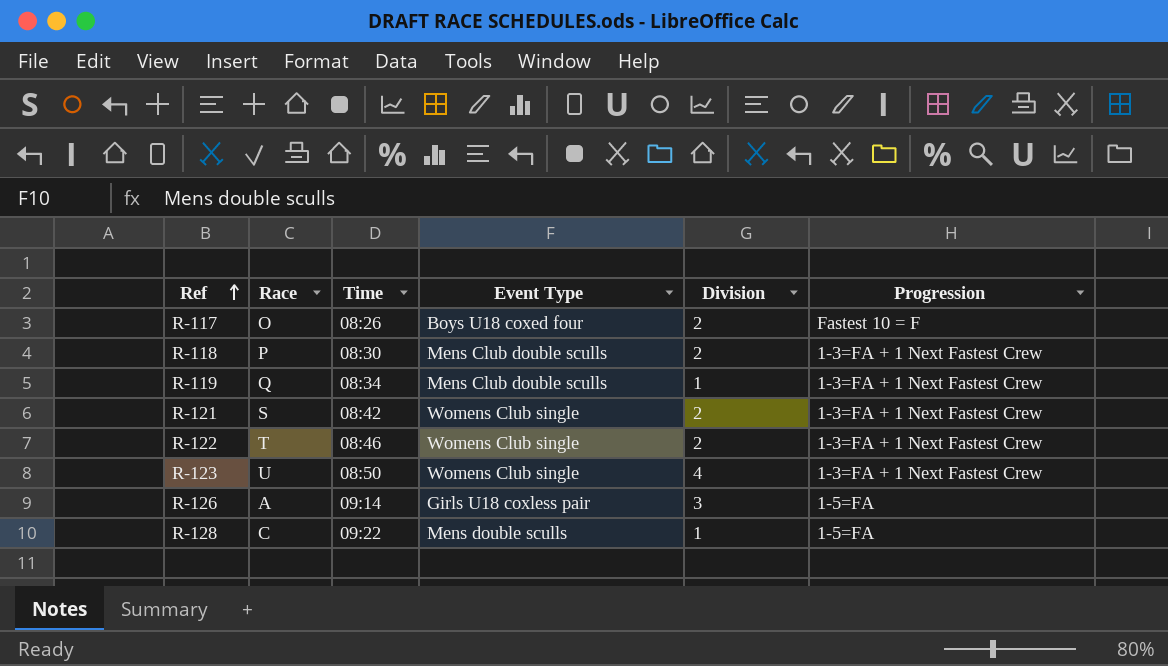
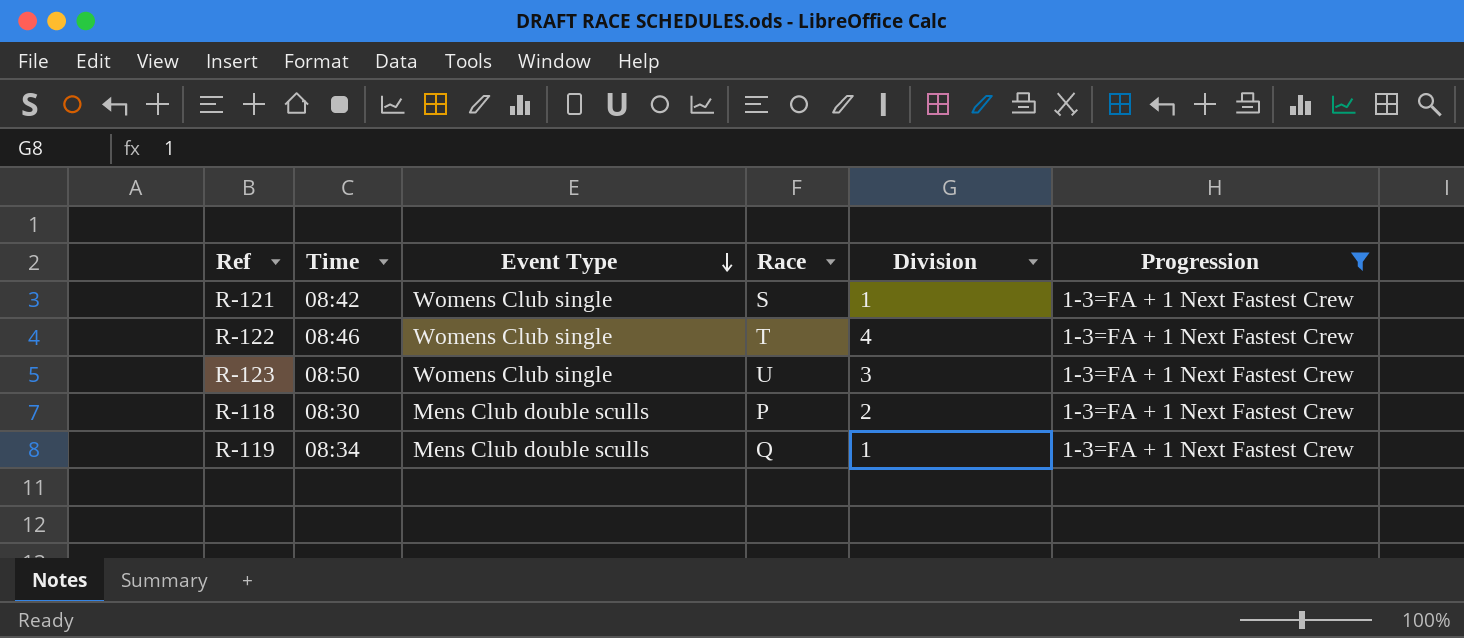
filter: none -> Progression = 1-3=FA + 1 Next Fastest Crew
row order: Ref ascending -> Event Type descending
column Race | position: 2 -> 4
R-121 | Division: 2 -> 1
R-122 | Division: 2 -> 4
R-123 | Division: 4 -> 3

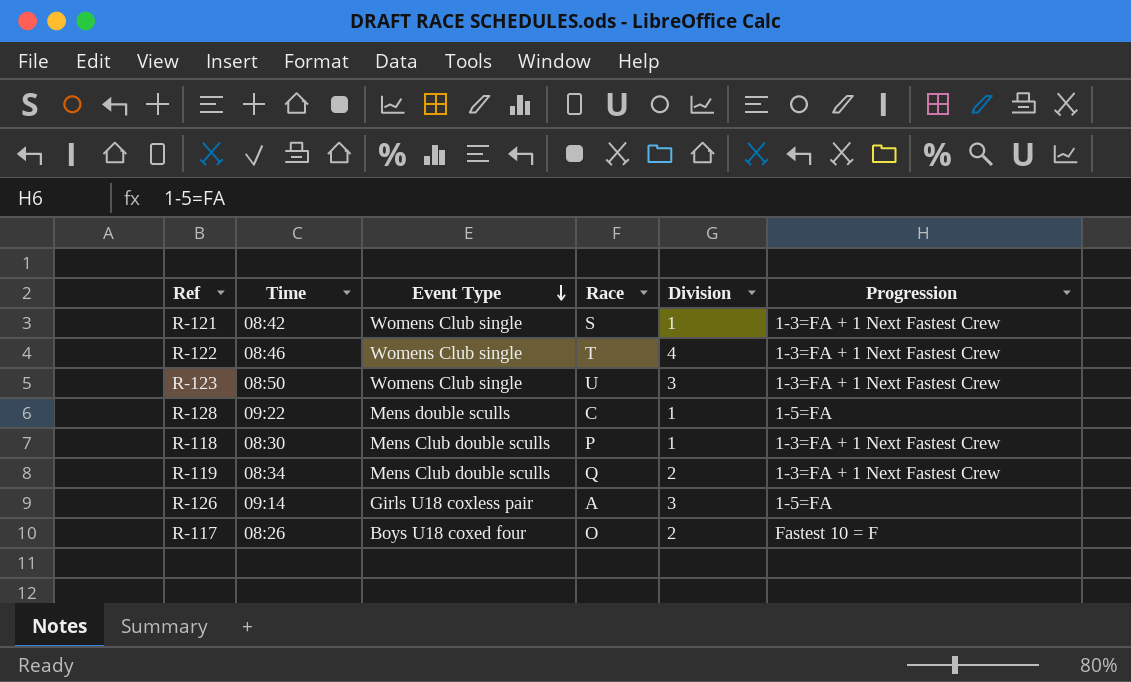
filter: Progression = 1-3=FA + 1 Next Fastest Crew -> none
R-118 | Division: 2 -> 1
R-119 | Division: 1 -> 2

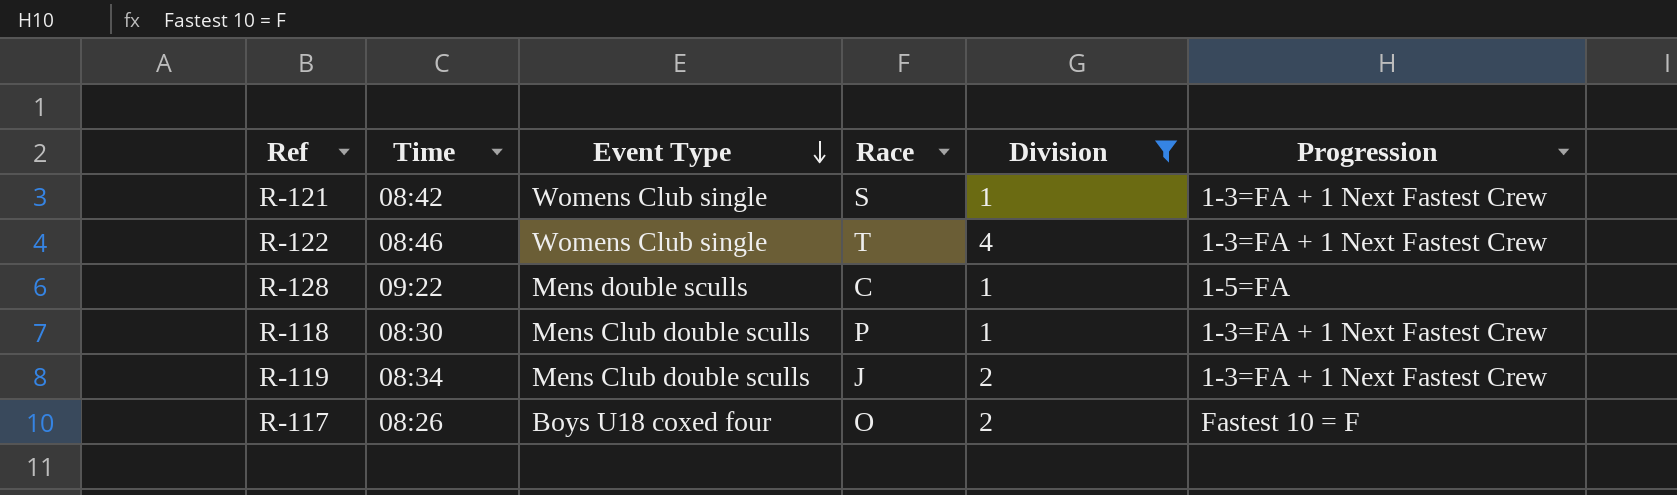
filter: none -> Division != 3
R-119 | Race: Q -> J

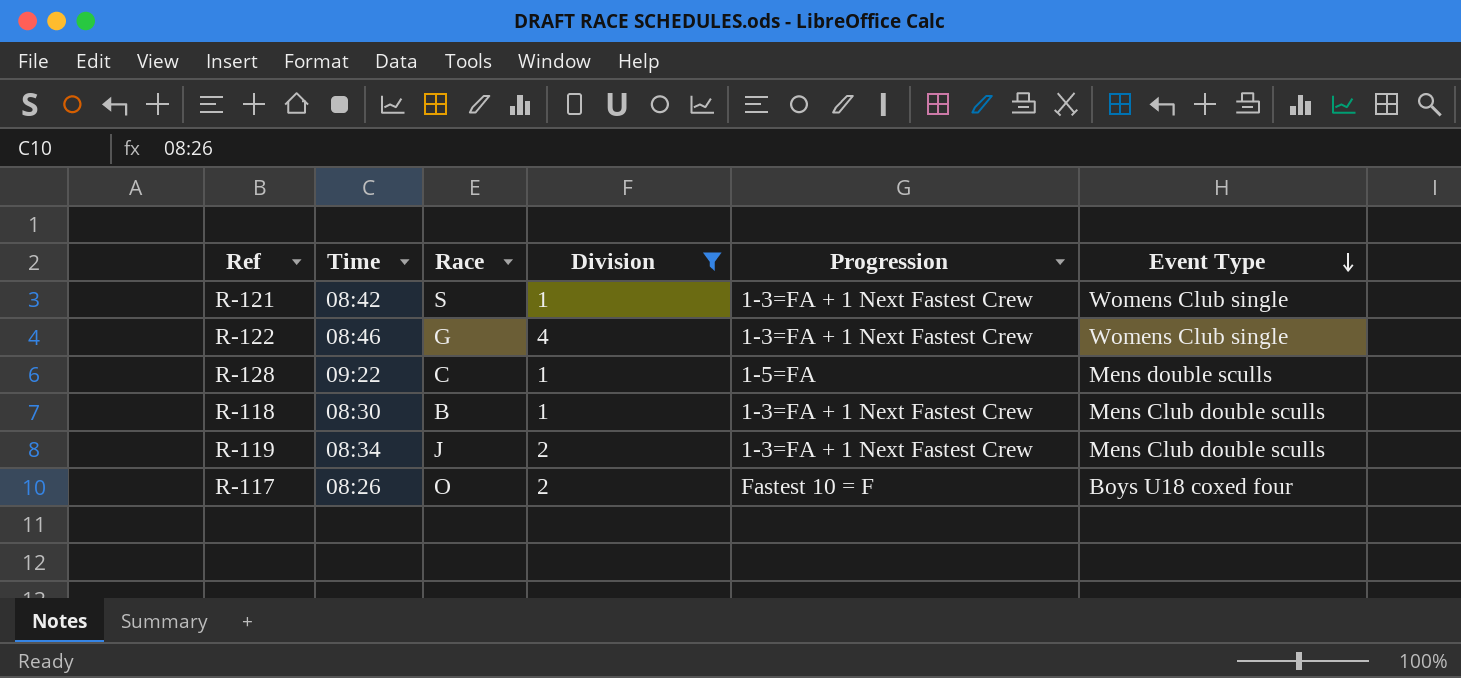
column Event Type | position: 3 -> 6
R-122 | Race: T -> G
R-118 | Race: P -> B

